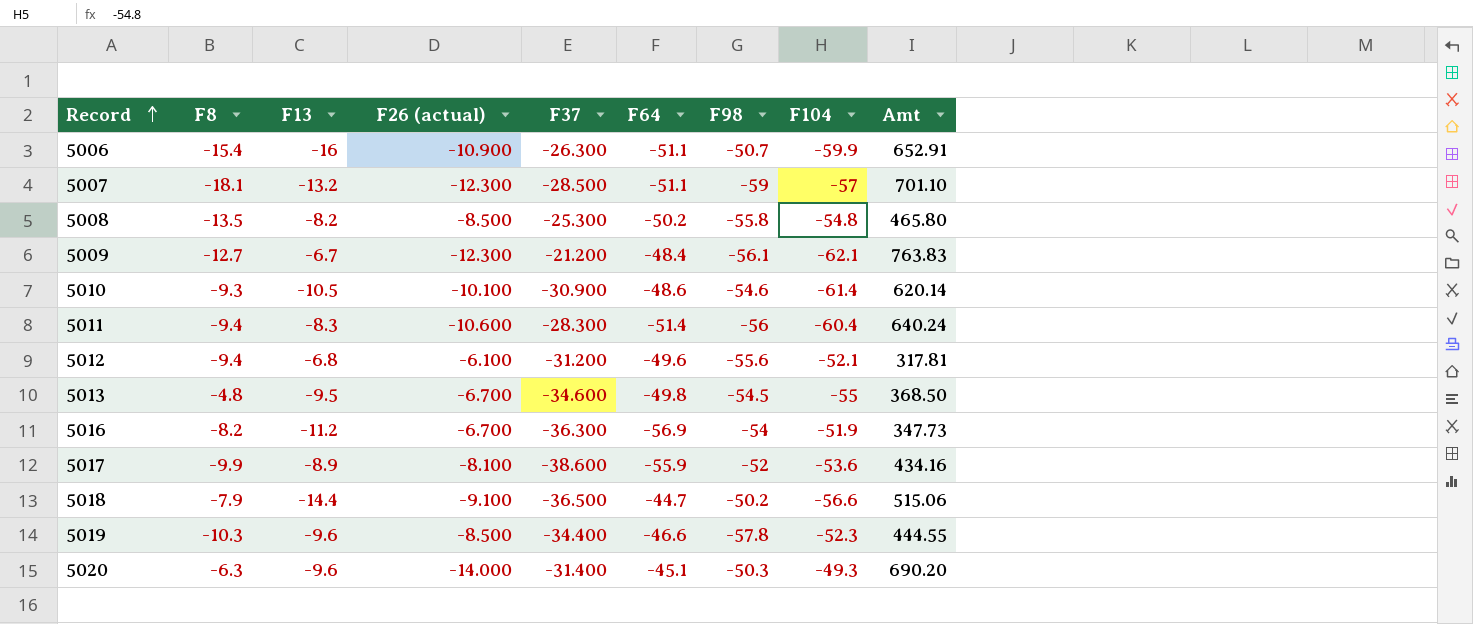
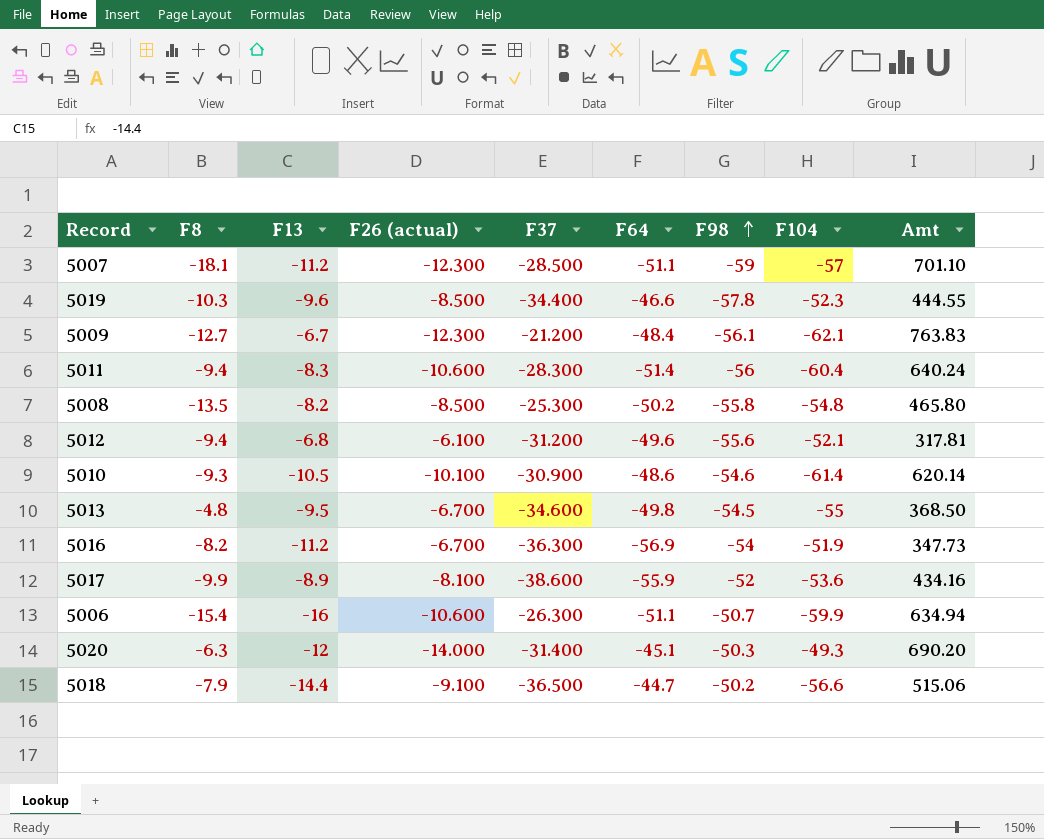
row order: Record ascending -> F98 ascending
5007 | F13: -13.2 -> -11.2
5006 | F26 (actual): -10.900 -> -10.600
5006 | Amt: 652.91 -> 634.94
5020 | F13: -9.6 -> -12

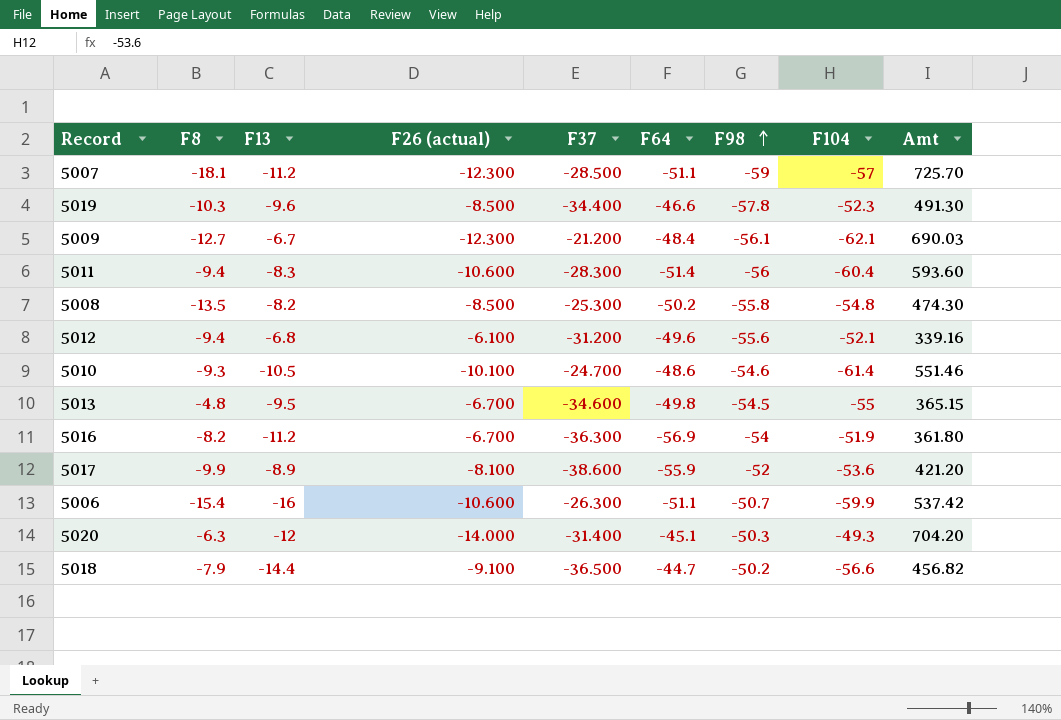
column Amt | formula: [F26 (actual)] * [F104] -> [F26 (actual)] * [F98]
5010 | F37: -30.900 -> -24.700

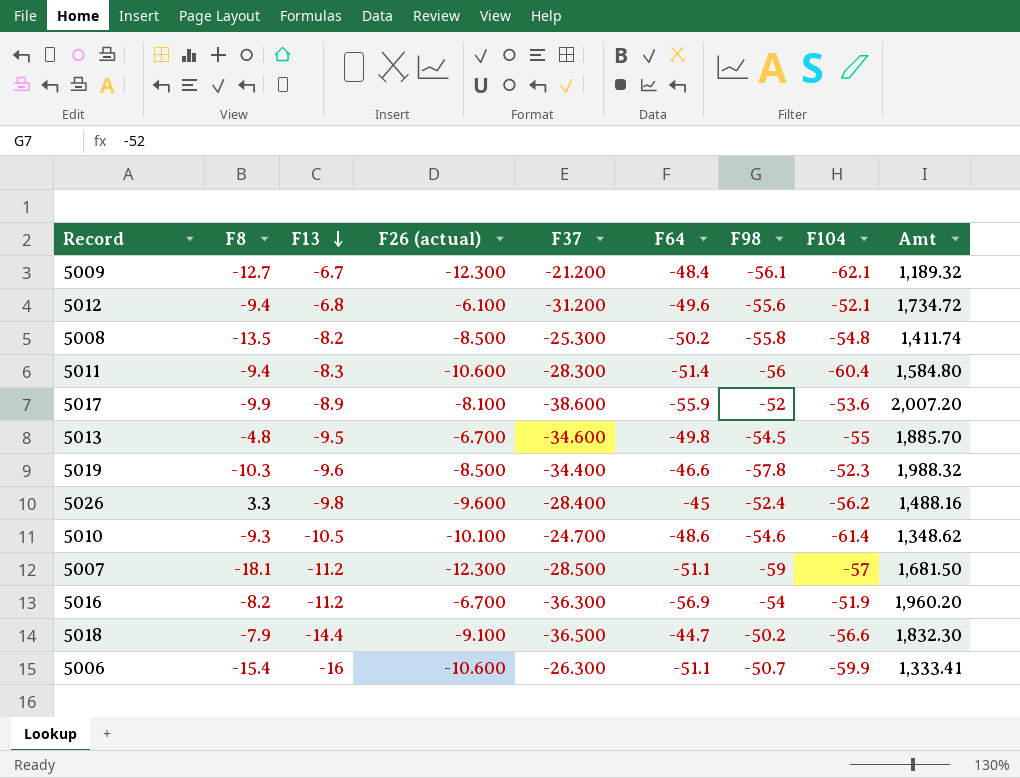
row order: F98 ascending -> F13 descending
column Amt | formula: [F26 (actual)] * [F98] -> [F37] * [F98]
row 5020: -6.3 | -12 | -14.000 | -31.400 | -45.1 | -50.3 | -49.3 | 704.20 -> none
row 5026: none -> 3.3 | -9.8 | -9.600 | -28.400 | -45 | -52.4 | -56.2 | 1,488.16

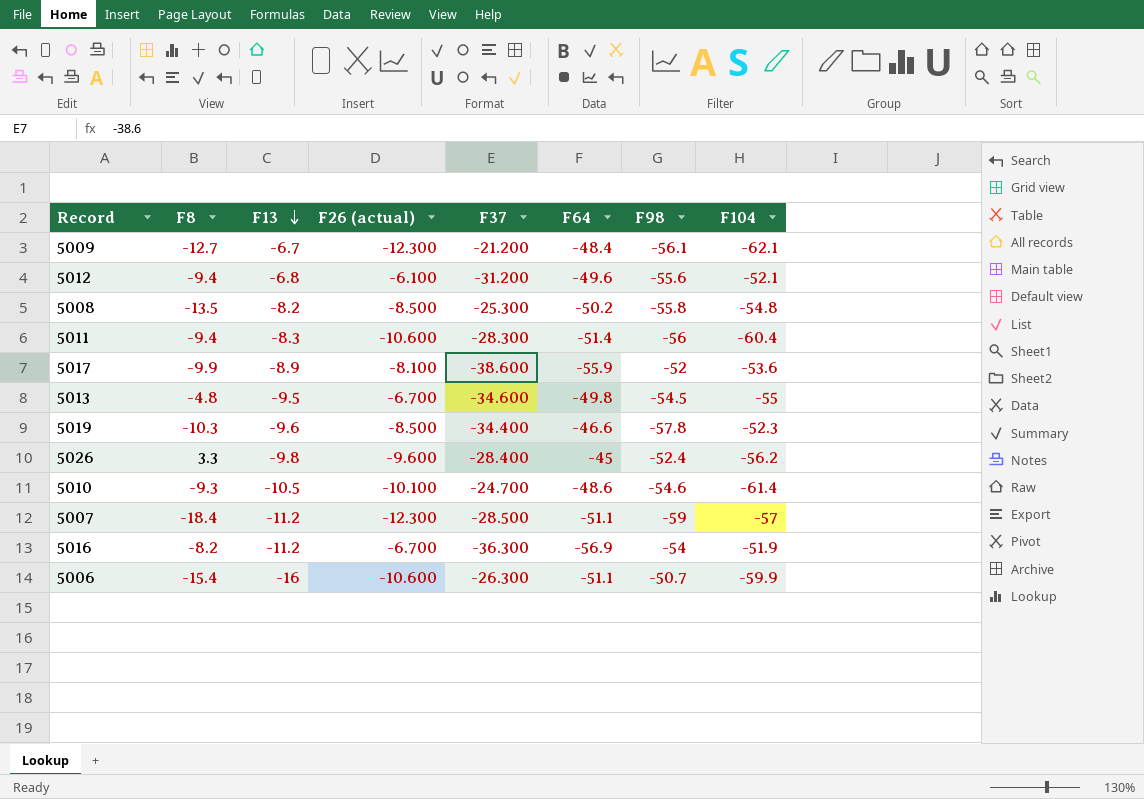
column Amt | formula: [F37] * [F98] -> none
row 5018: -7.9 | -14.4 | -9.100 | -36.500 | -44.7 | -50.2 | -56.6 | 1,832.30 -> none
5007 | F8: -18.1 -> -18.4

